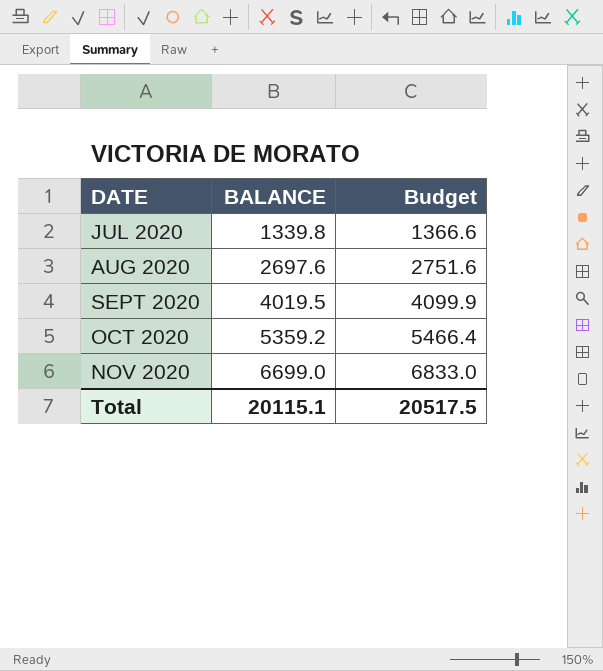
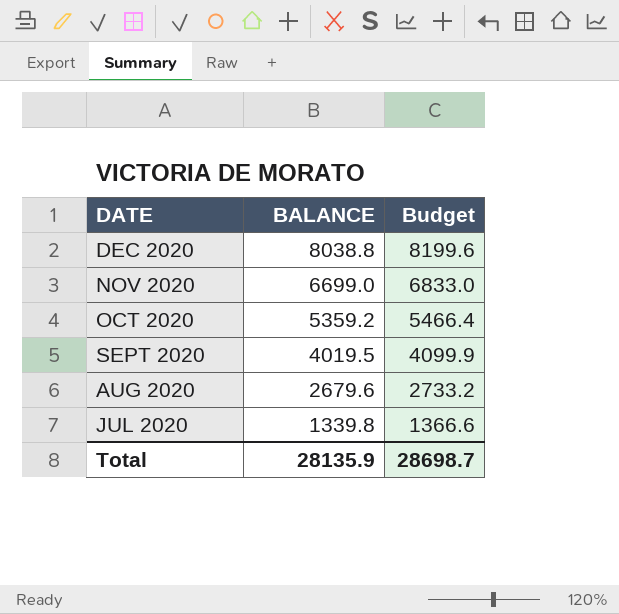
row order: DATE ascending -> DATE descending
row DEC 2020: none -> 8038.8 | 8199.6
AUG 2020 | BALANCE: 2697.6 -> 2679.6
AUG 2020 | Budget: 2751.6 -> 2733.2
Total | BALANCE: 20115.1 -> 28135.9
Total | Budget: 20517.5 -> 28698.7

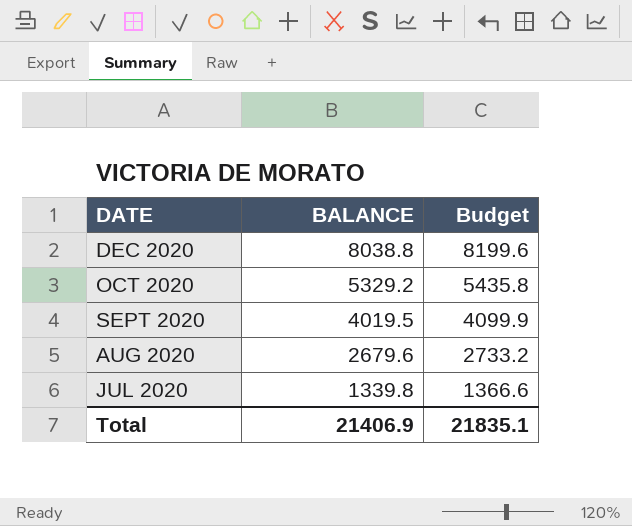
row NOV 2020: 6699.0 | 6833.0 -> none
OCT 2020 | BALANCE: 5359.2 -> 5329.2
OCT 2020 | Budget: 5466.4 -> 5435.8
Total | BALANCE: 28135.9 -> 21406.9
Total | Budget: 28698.7 -> 21835.1

